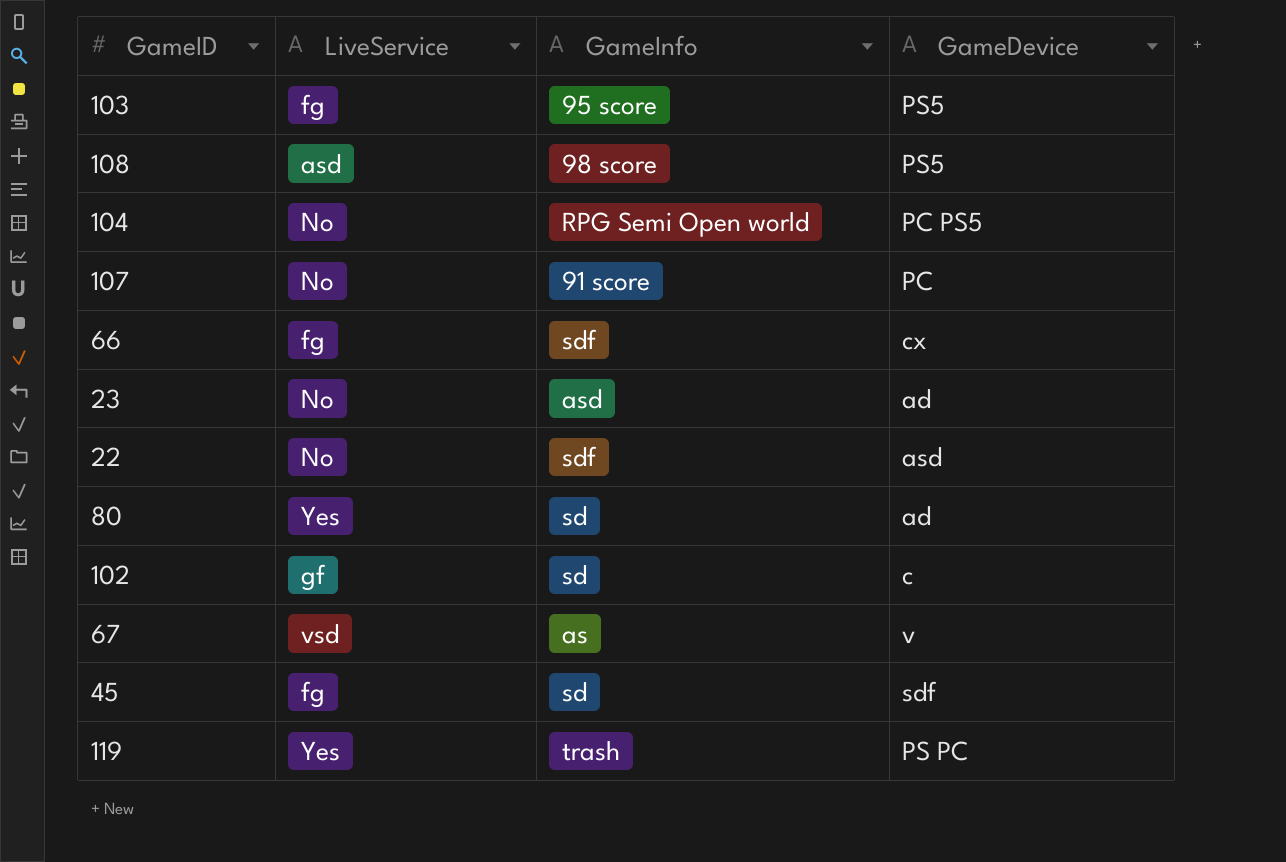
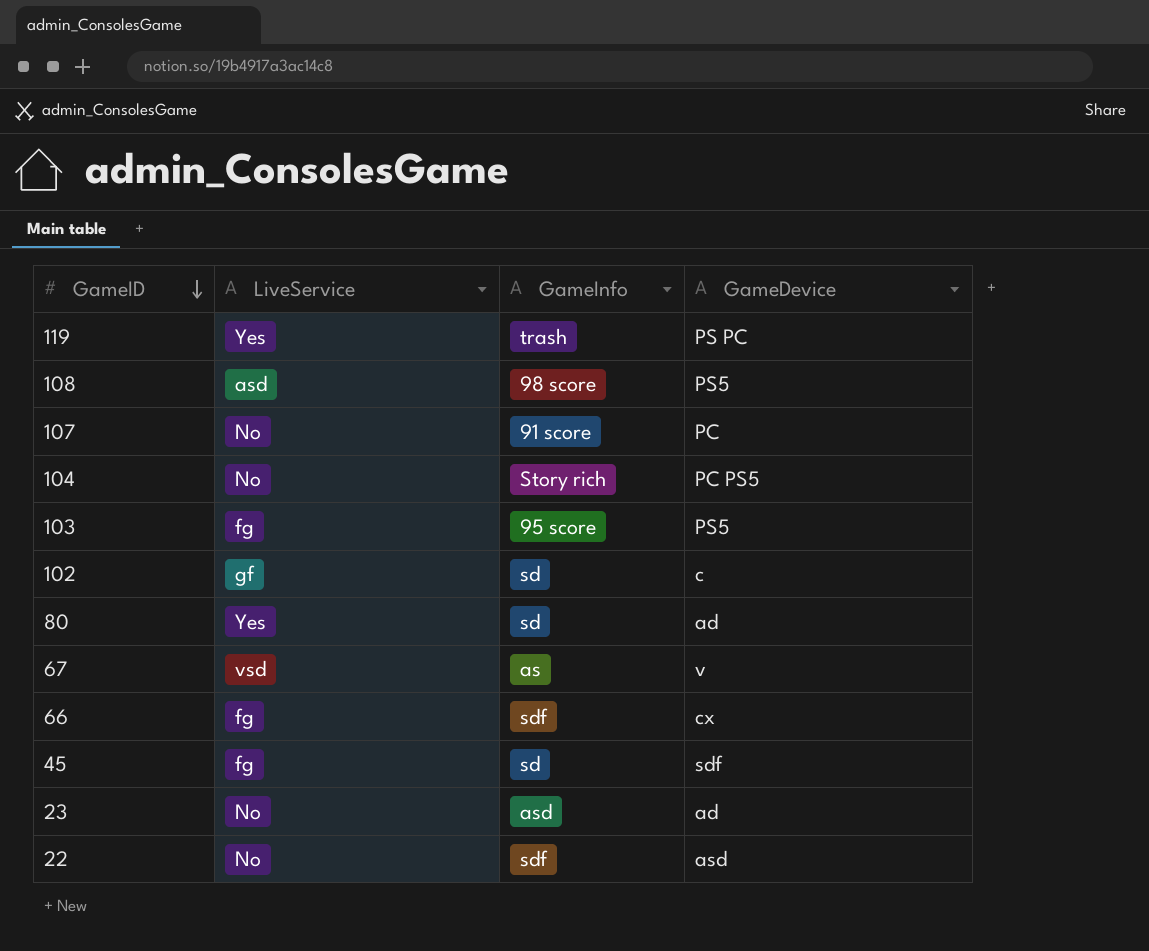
row order: none -> GameID descending
104 | GameInfo: RPG Semi Open world -> Story rich

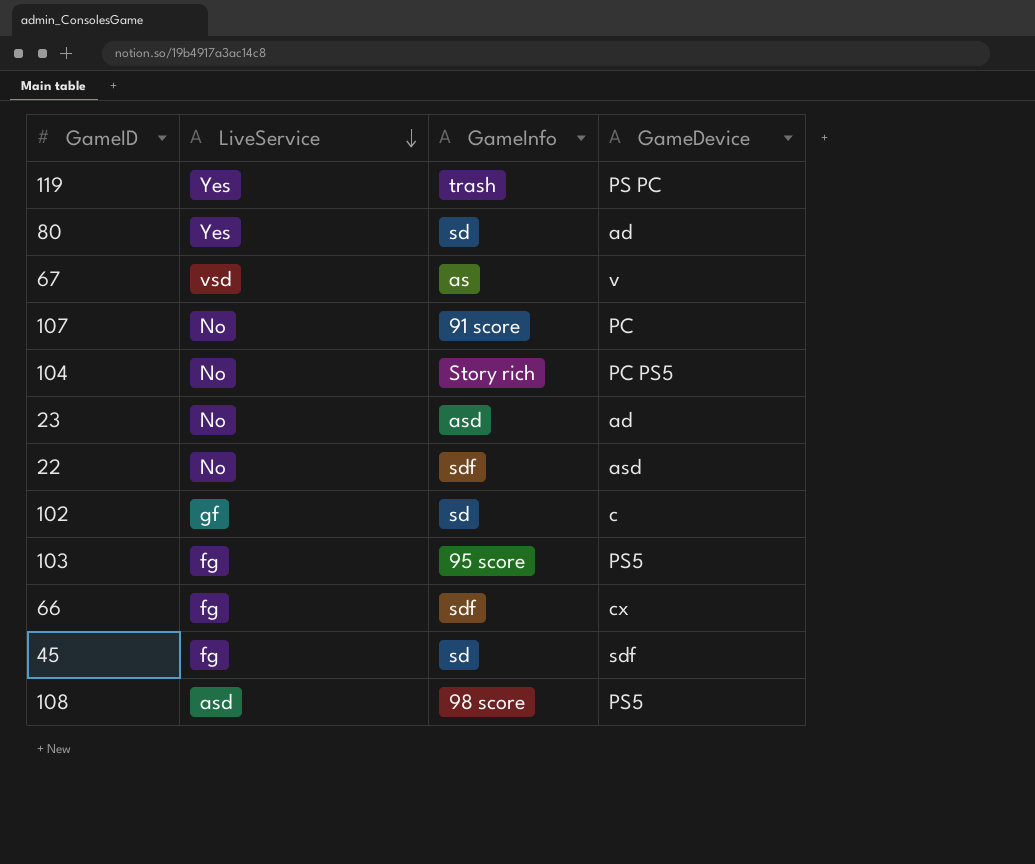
row order: GameID descending -> LiveService descending

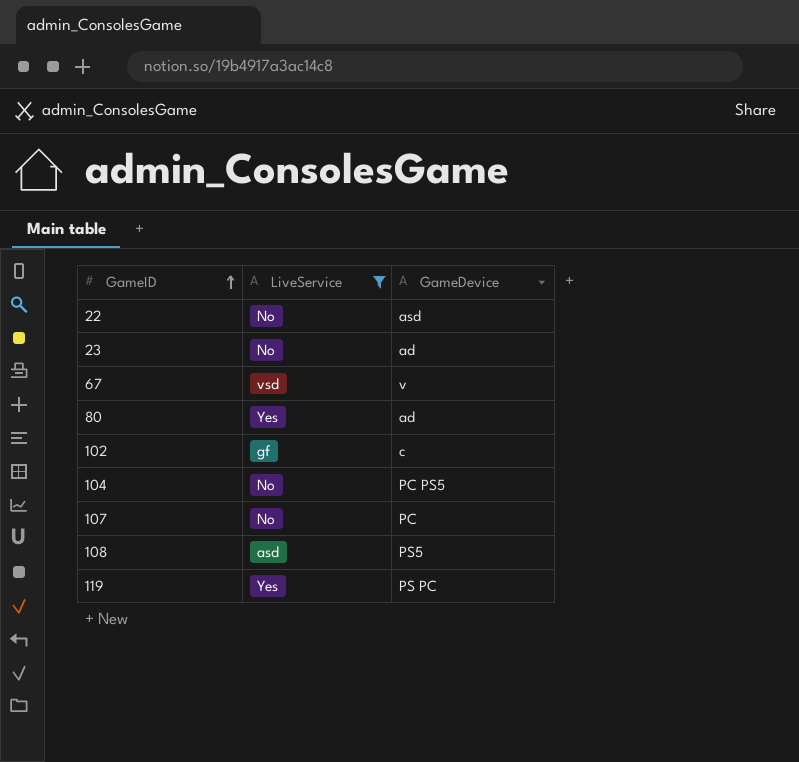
filter: none -> LiveService != fg
row order: LiveService descending -> GameID ascending
column GameInfo | position: 3 -> none

